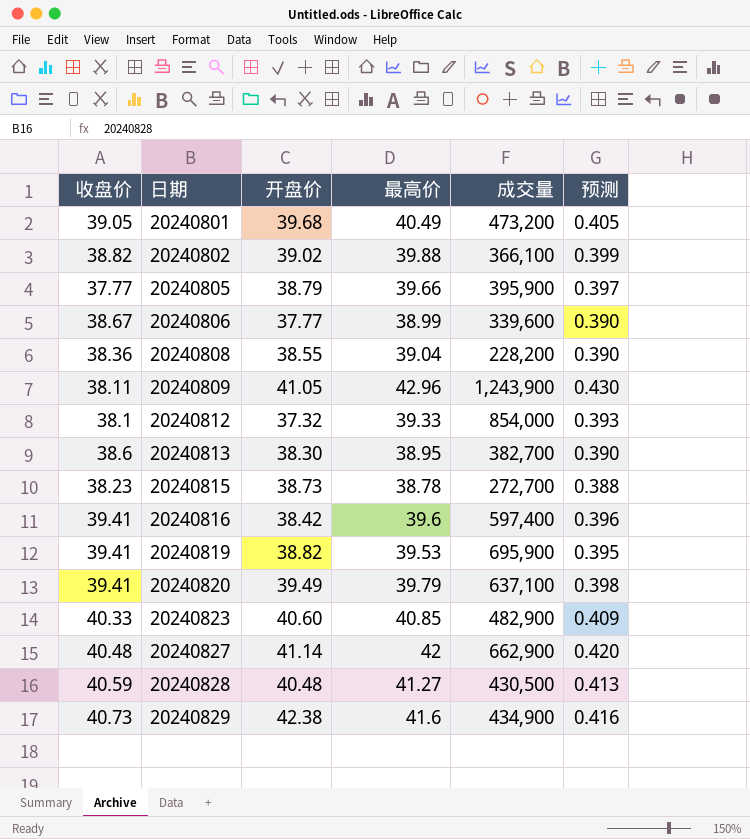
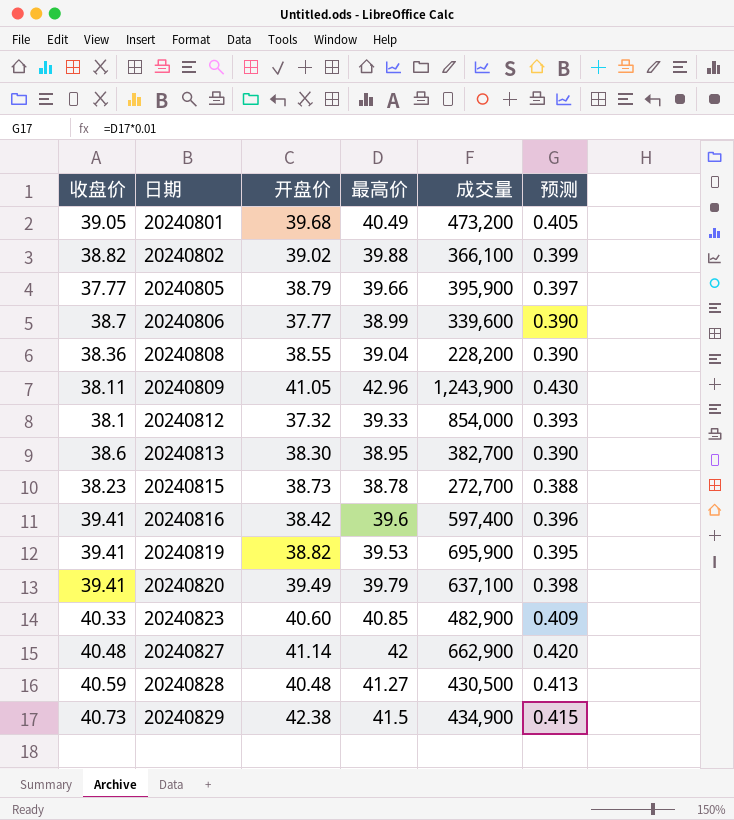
20240806 | 收盘价: 38.67 -> 38.7
20240829 | 最高价: 41.6 -> 41.5
20240829 | 预测: 0.416 -> 0.415

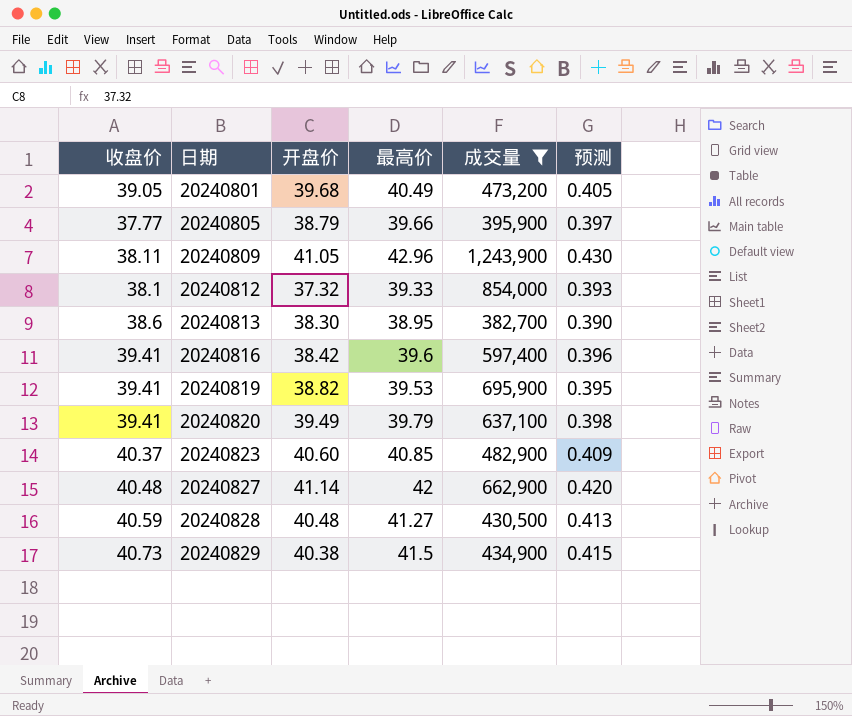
filter: none -> 成交量 >= 382,700
20240823 | 收盘价: 40.33 -> 40.37
20240829 | 开盘价: 42.38 -> 40.38

